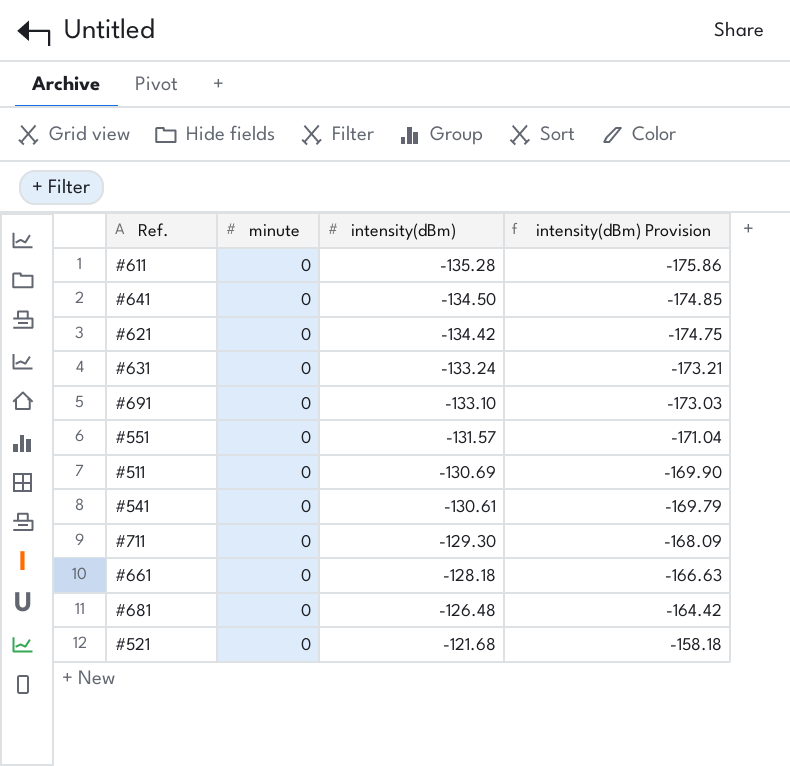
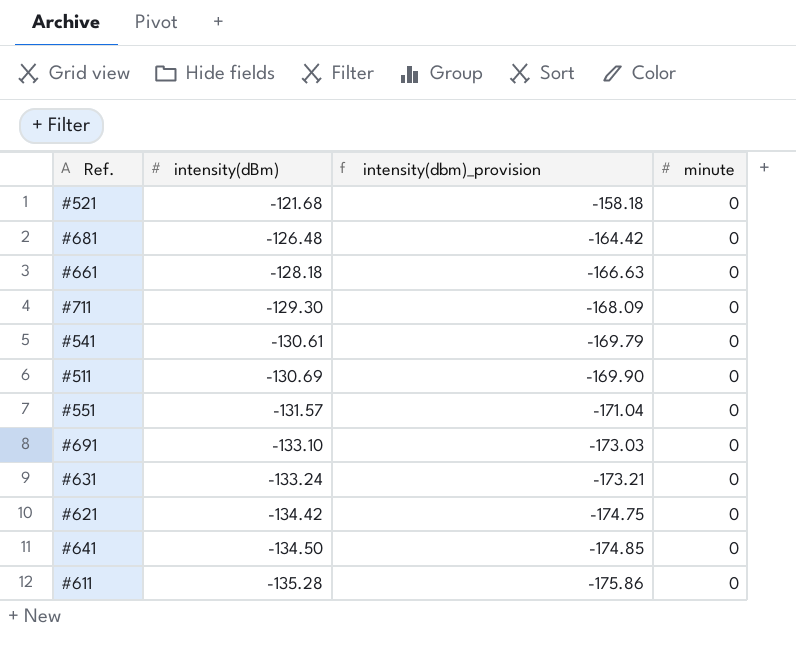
row order: intensity(dBm) ascending -> intensity(dBm) descending
column name: intensity(dBm) Provision -> intensity(dbm)_provision
column minute | position: 2 -> 4

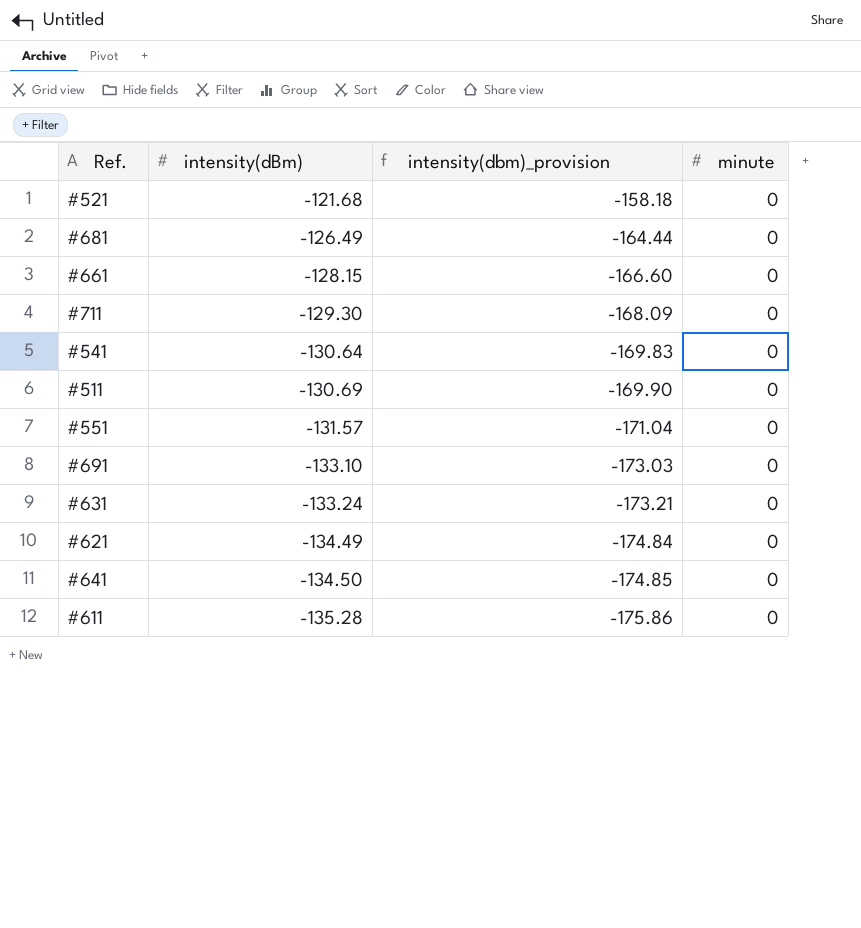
#681 | intensity(dBm): -126.48 -> -126.49
#681 | intensity(dbm)_provision: -164.42 -> -164.44
#661 | intensity(dBm): -128.18 -> -128.15
#661 | intensity(dbm)_provision: -166.63 -> -166.60
#541 | intensity(dBm): -130.61 -> -130.64
#541 | intensity(dbm)_provision: -169.79 -> -169.83
#621 | intensity(dBm): -134.42 -> -134.49
#621 | intensity(dbm)_provision: -174.75 -> -174.84

